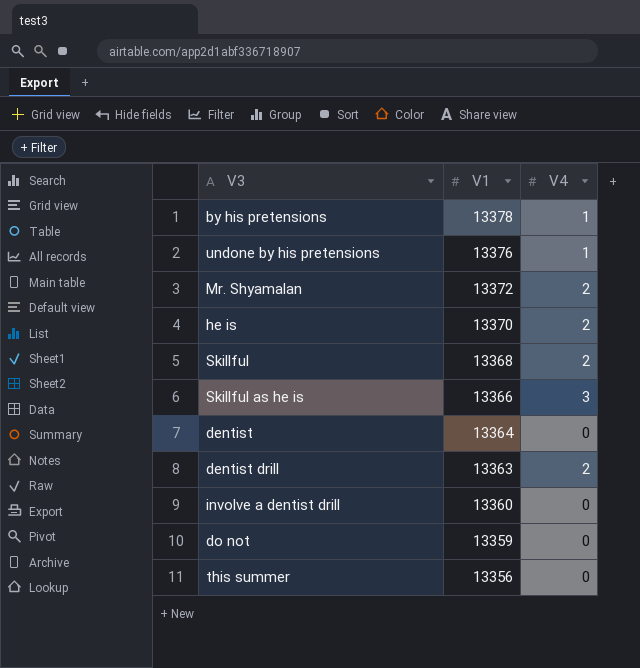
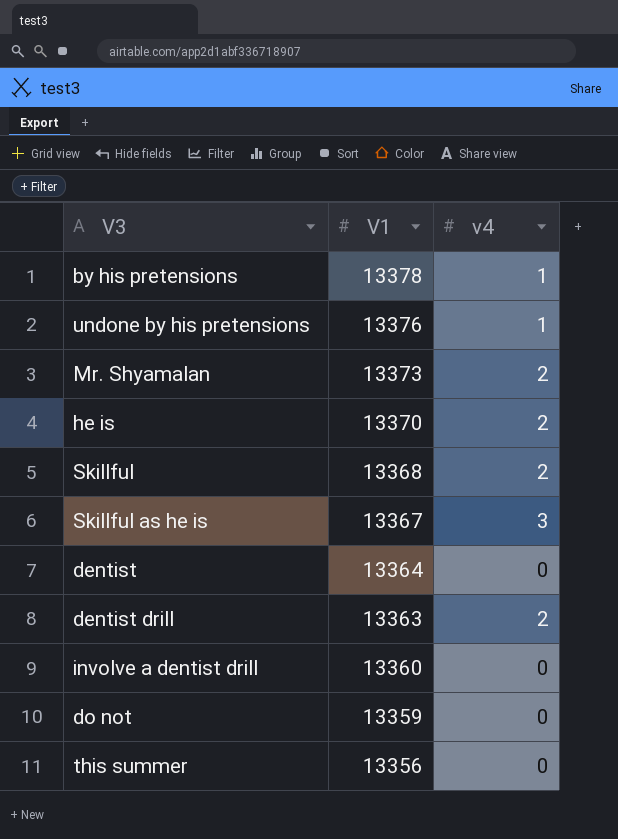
column name: V4 -> v4
Mr. Shyamalan | V1: 13372 -> 13373
Skillful as he is | V1: 13366 -> 13367

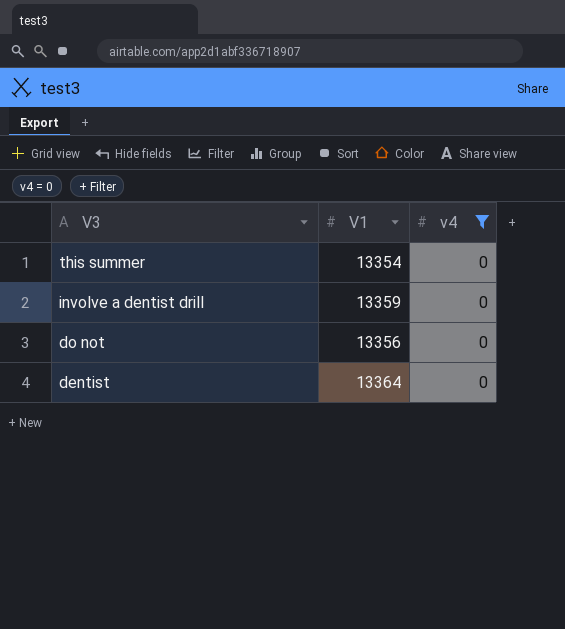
filter: none -> v4 = 0
row order: V1 descending -> V3 descending
this summer | V1: 13356 -> 13354
involve a dentist drill | V1: 13360 -> 13359
do not | V1: 13359 -> 13356

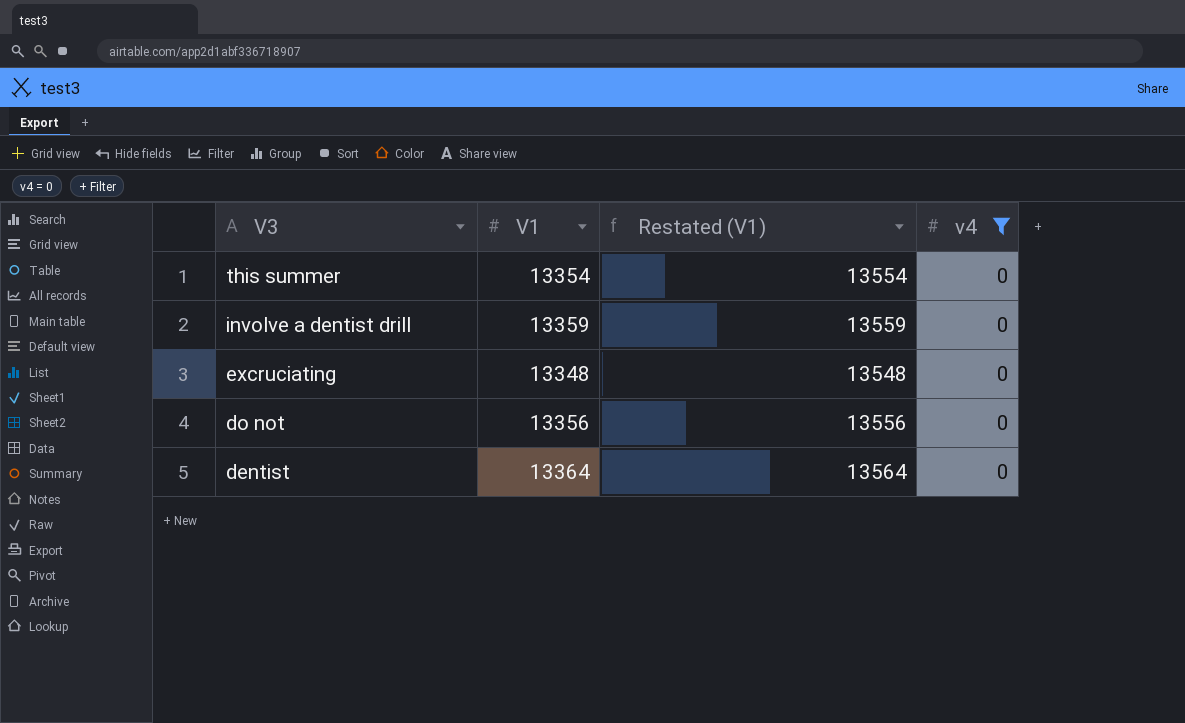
column Restated (V1) | formula: none -> [V1] + 200
row excruciating: none -> 13348 | 13548 | 0

